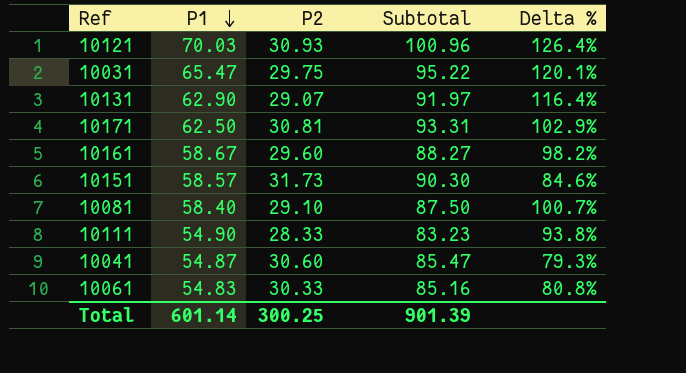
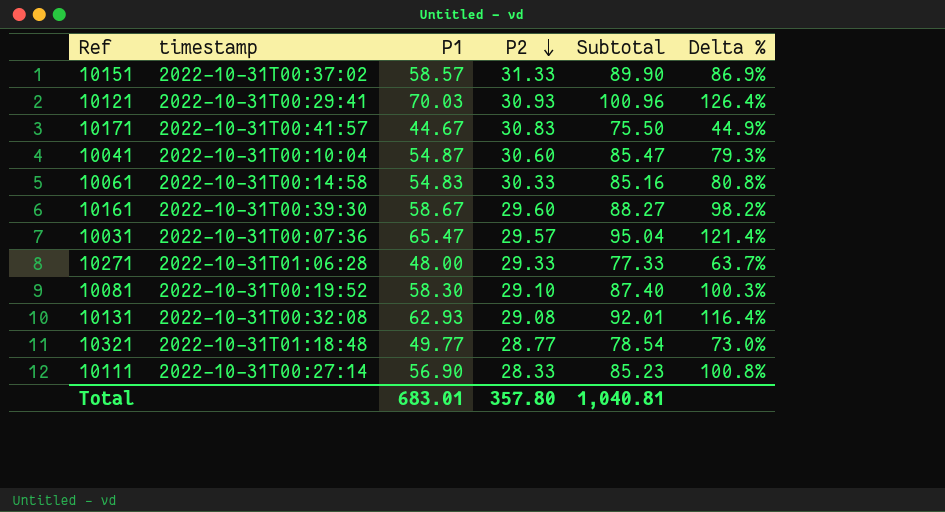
row order: P1 descending -> P2 descending
column timestamp | position: none -> 2
10151 | P2: 31.73 -> 31.33
10151 | Subtotal: 90.30 -> 89.90
10151 | Delta %: 84.6% -> 86.9%
10171 | P1: 62.50 -> 44.67
10171 | P2: 30.81 -> 30.83
10171 | Subtotal: 93.31 -> 75.50
10171 | Delta %: 102.9% -> 44.9%
10031 | P2: 29.75 -> 29.57
10031 | Subtotal: 95.22 -> 95.04
10031 | Delta %: 120.1% -> 121.4%
row 10271: none -> 2022-10-31T01:06:28 | 48.00 | 29.33 | 77.33 | 63.7%
10081 | P1: 58.40 -> 58.30
10081 | Subtotal: 87.50 -> 87.40
10081 | Delta %: 100.7% -> 100.3%
10131 | P1: 62.90 -> 62.93
10131 | P2: 29.07 -> 29.08
10131 | Subtotal: 91.97 -> 92.01
row 10321: none -> 2022-10-31T01:18:48 | 49.77 | 28.77 | 78.54 | 73.0%
10111 | P1: 54.90 -> 56.90
10111 | Subtotal: 83.23 -> 85.23
10111 | Delta %: 93.8% -> 100.8%
Total | P1: 601.14 -> 683.01
Total | P2: 300.25 -> 357.80
Total | Subtotal: 901.39 -> 1,040.81

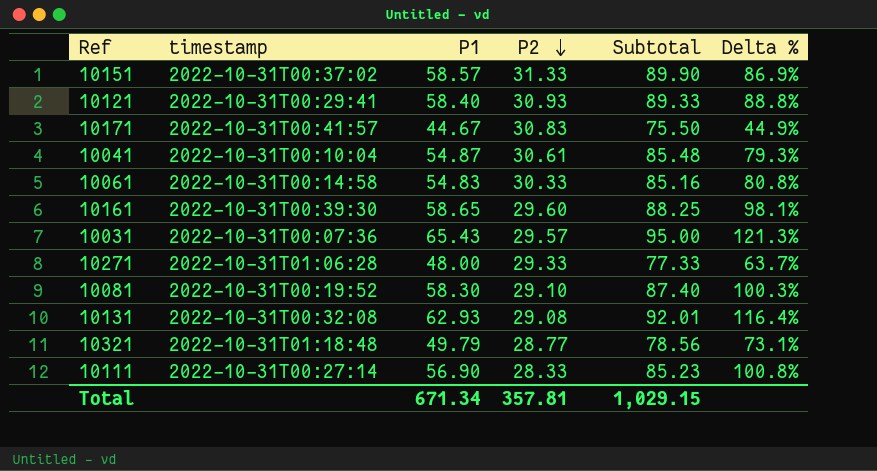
10121 | P1: 70.03 -> 58.40
10121 | Subtotal: 100.96 -> 89.33
10121 | Delta %: 126.4% -> 88.8%
10041 | P2: 30.60 -> 30.61
10041 | Subtotal: 85.47 -> 85.48
10161 | P1: 58.67 -> 58.65
10161 | Subtotal: 88.27 -> 88.25
10161 | Delta %: 98.2% -> 98.1%
10031 | P1: 65.47 -> 65.43
10031 | Subtotal: 95.04 -> 95.00
10031 | Delta %: 121.4% -> 121.3%
10321 | P1: 49.77 -> 49.79
10321 | Subtotal: 78.54 -> 78.56
10321 | Delta %: 73.0% -> 73.1%
Total | P1: 683.01 -> 671.34
Total | P2: 357.80 -> 357.81
Total | Subtotal: 1,040.81 -> 1,029.15

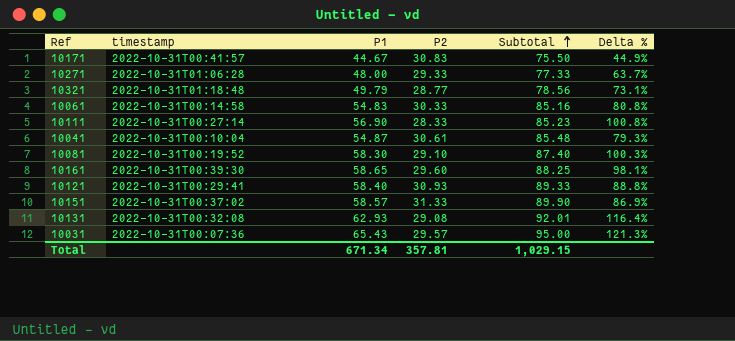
row order: P2 descending -> Subtotal ascending

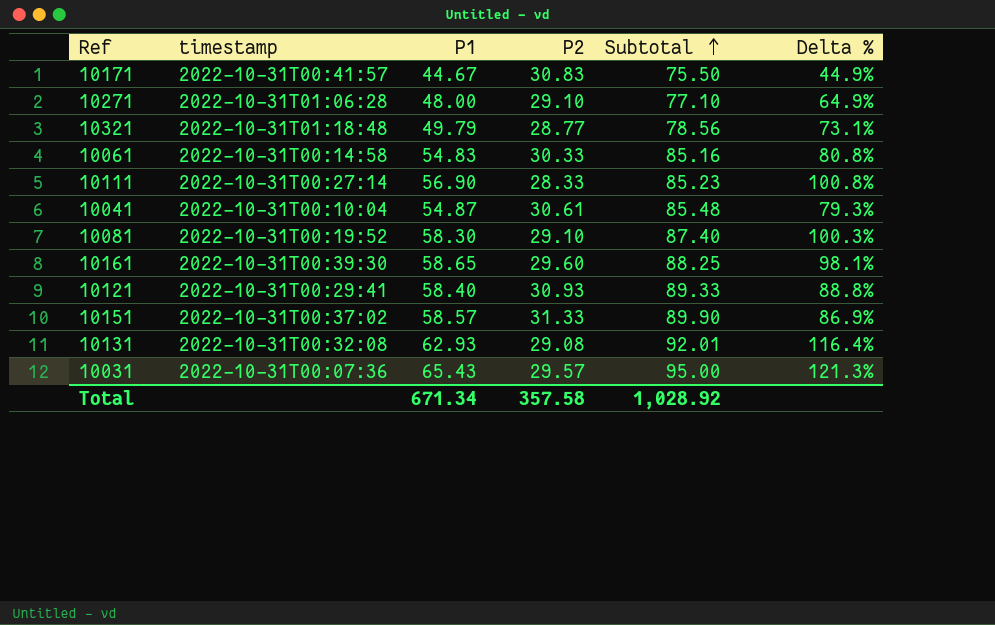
10271 | P2: 29.33 -> 29.10
10271 | Subtotal: 77.33 -> 77.10
10271 | Delta %: 63.7% -> 64.9%
Total | P2: 357.81 -> 357.58
Total | Subtotal: 1,029.15 -> 1,028.92

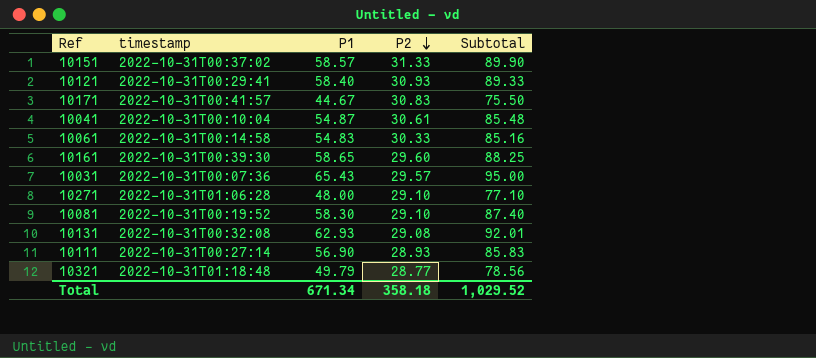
row order: Subtotal ascending -> P2 descending
column Delta % | formula: ([P1] - [P2]) / [P2] -> none
10111 | P2: 28.33 -> 28.93
10111 | Subtotal: 85.23 -> 85.83
Total | P2: 357.58 -> 358.18
Total | Subtotal: 1,028.92 -> 1,029.52

